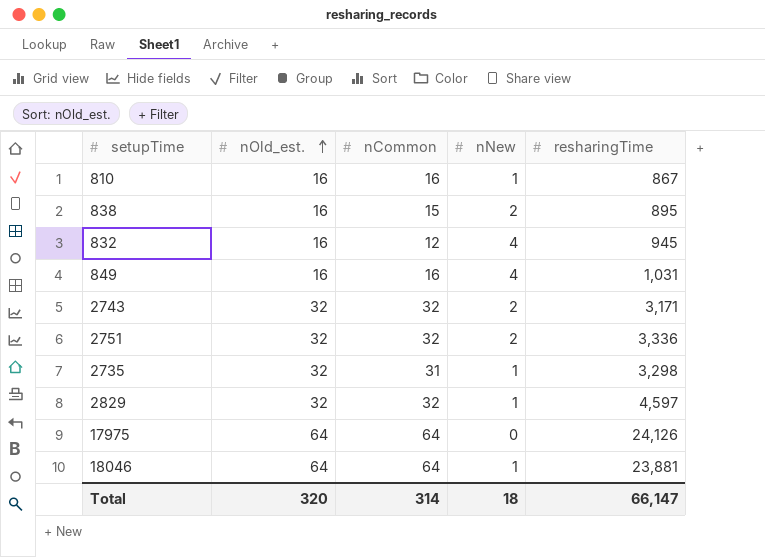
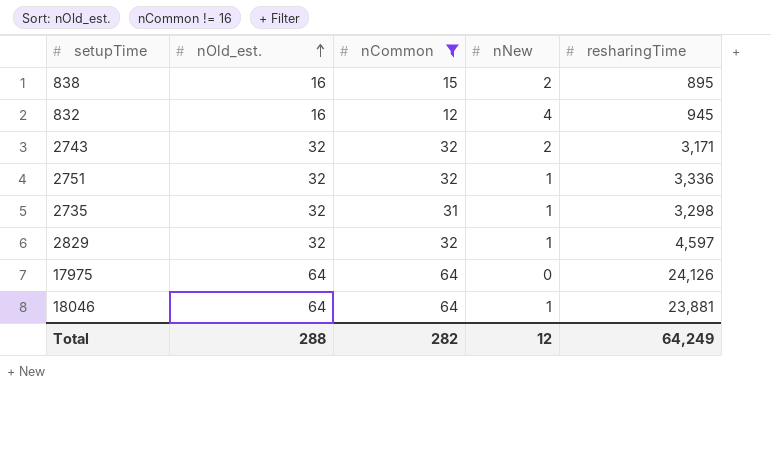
filter: none -> nCommon != 16
2751 | nNew: 2 -> 1
Total | nOld_est.: 320 -> 288
Total | nCommon: 314 -> 282
Total | nNew: 18 -> 12
Total | resharingTime: 66,147 -> 64,249

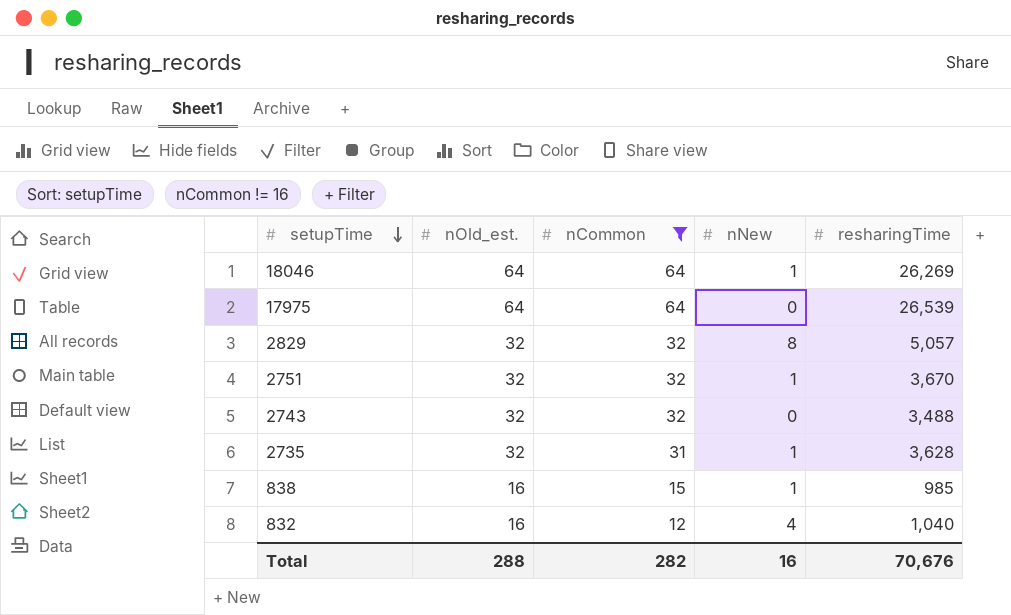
row order: nOld_est. ascending -> setupTime descending
18046 | resharingTime: 23,881 -> 26,269
17975 | resharingTime: 24,126 -> 26,539
2829 | nNew: 1 -> 8
2829 | resharingTime: 4,597 -> 5,057
2751 | resharingTime: 3,336 -> 3,670
2743 | nNew: 2 -> 0
2743 | resharingTime: 3,171 -> 3,488
2735 | resharingTime: 3,298 -> 3,628
838 | nNew: 2 -> 1
838 | resharingTime: 895 -> 985
832 | resharingTime: 945 -> 1,040
Total | nNew: 12 -> 16
Total | resharingTime: 64,249 -> 70,676

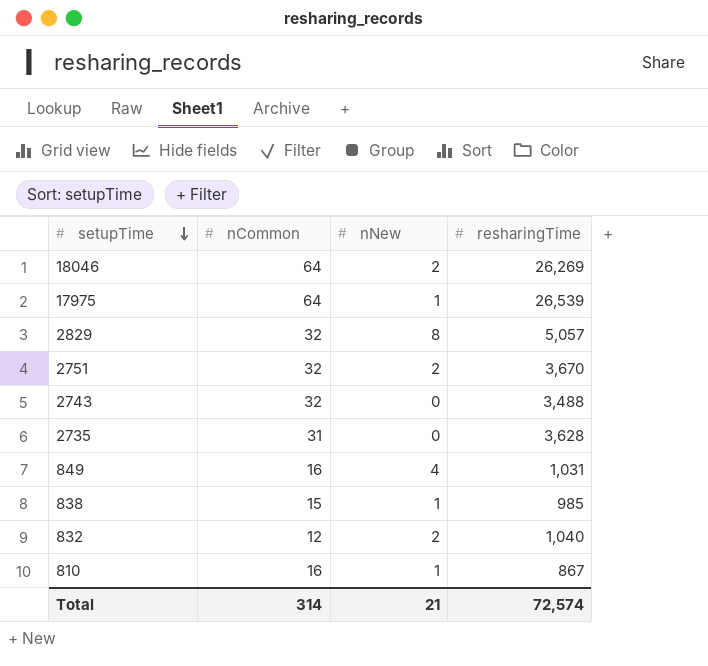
filter: nCommon != 16 -> none
column nOld_est. | position: 2 -> none
18046 | nNew: 1 -> 2
17975 | nNew: 0 -> 1
2751 | nNew: 1 -> 2
2735 | nNew: 1 -> 0
832 | nNew: 4 -> 2
Total | nCommon: 282 -> 314
Total | nNew: 16 -> 21
Total | resharingTime: 70,676 -> 72,574

